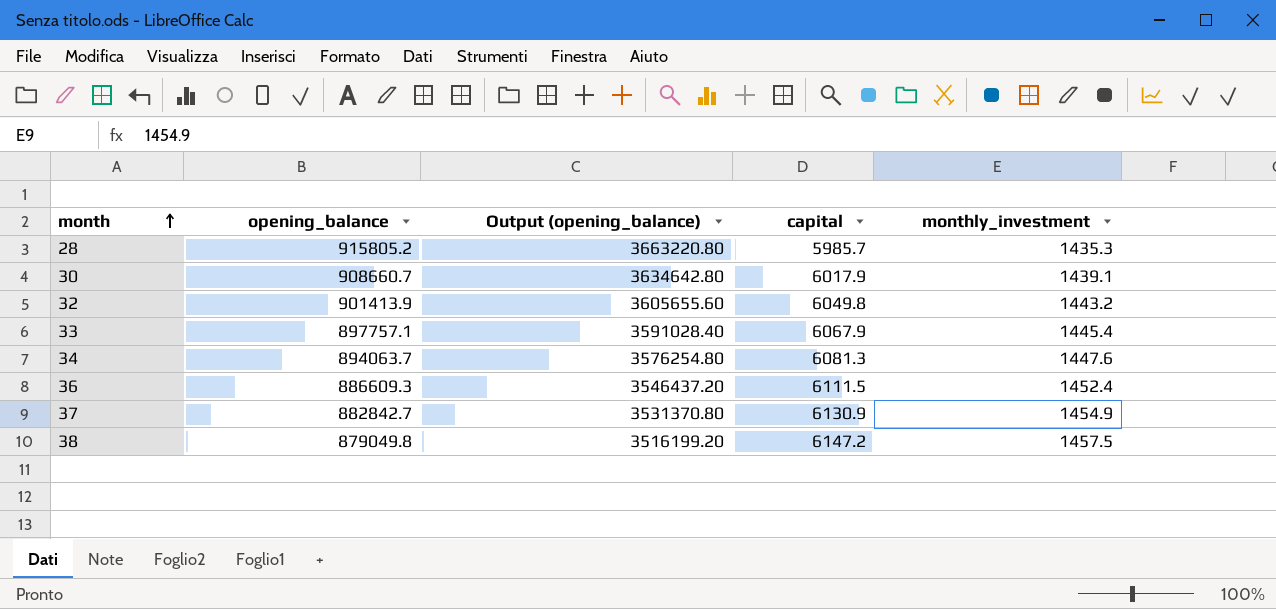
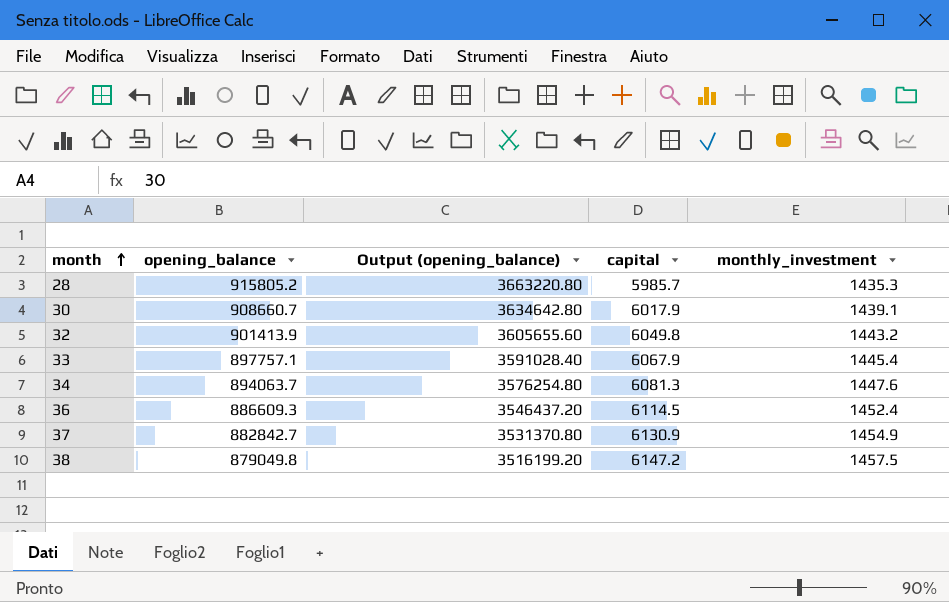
36 | capital: 6111.5 -> 6114.5

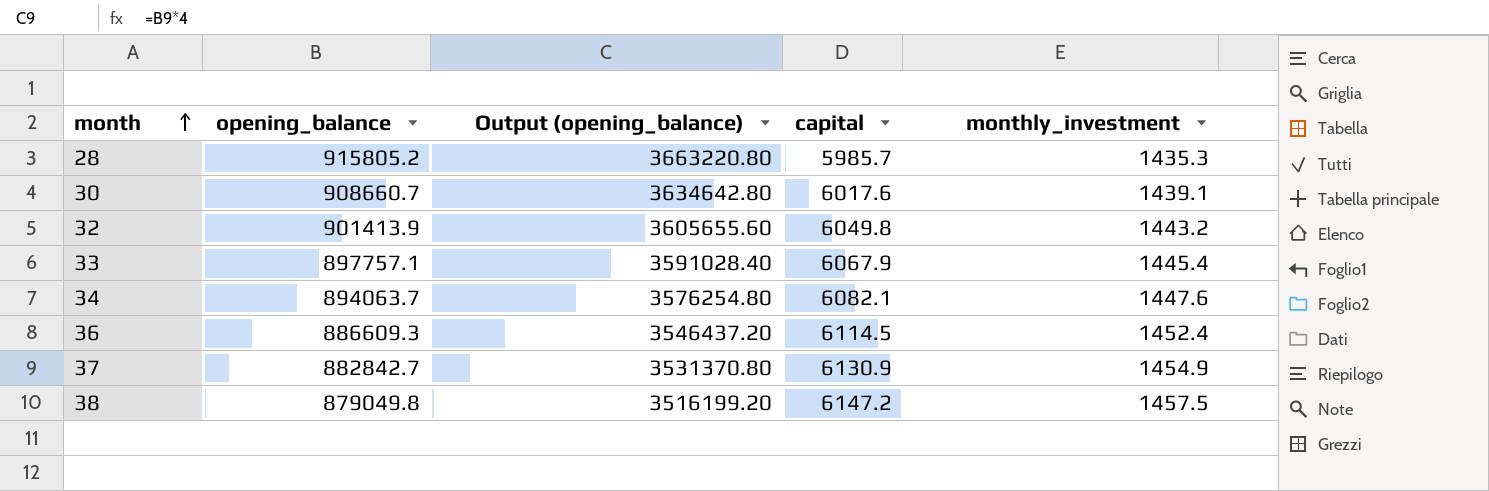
30 | capital: 6017.9 -> 6017.6
34 | capital: 6081.3 -> 6082.1

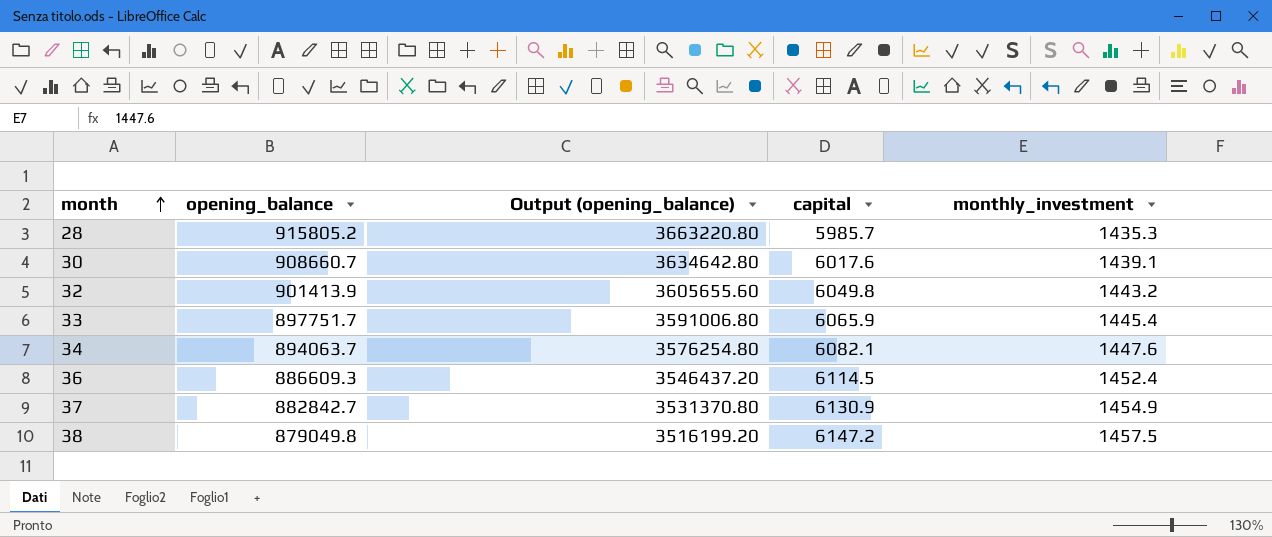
33 | opening_balance: 897757.1 -> 897751.7
33 | Output (opening_balance): 3591028.40 -> 3591006.80
33 | capital: 6067.9 -> 6065.9

